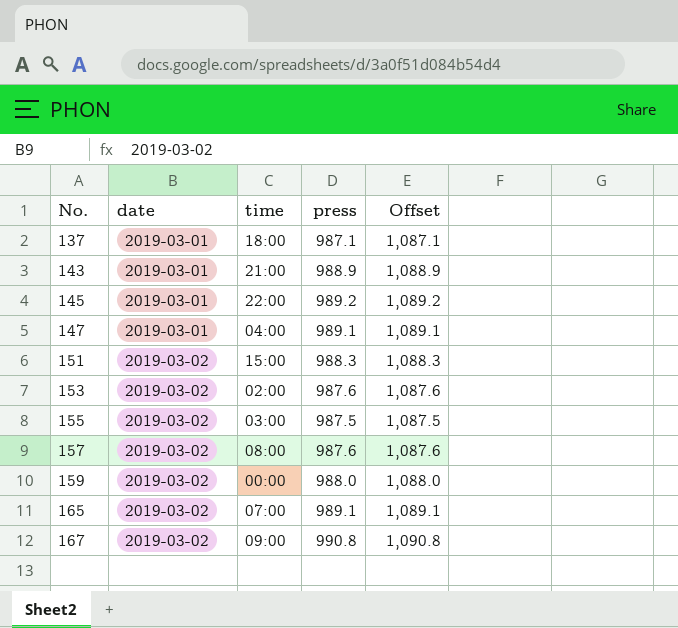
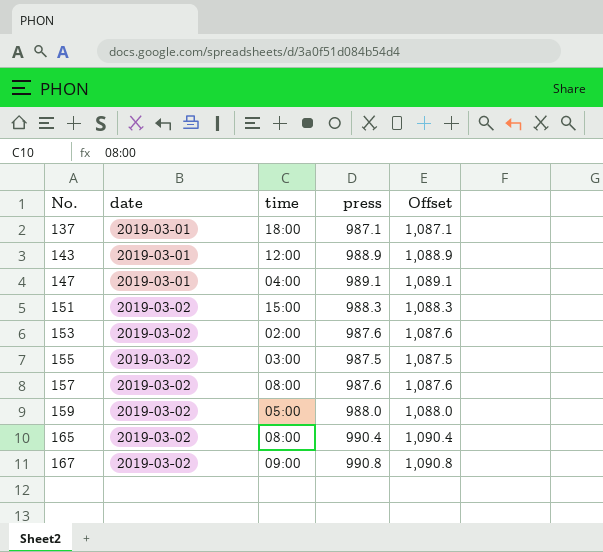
row 145: 2019-03-01 | 22:00 | 989.2 | 1,089.2 -> none
143 | time: 21:00 -> 12:00
159 | time: 00:00 -> 05:00
165 | time: 07:00 -> 08:00
165 | press: 989.1 -> 990.4
165 | Offset: 1,089.1 -> 1,090.4

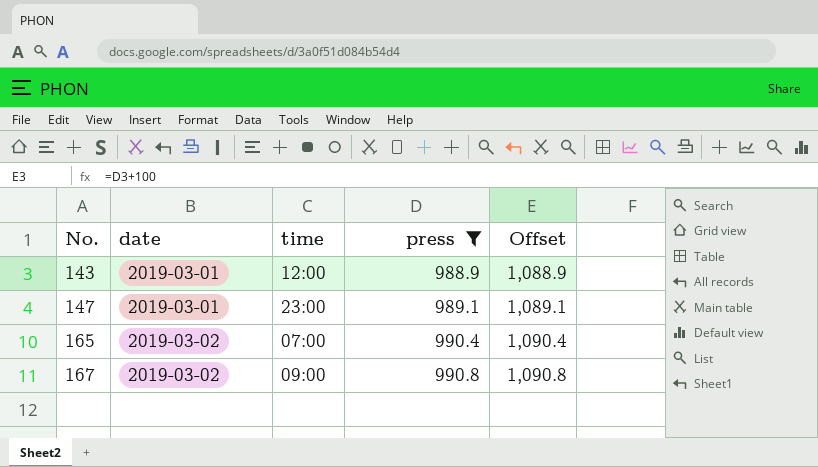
filter: none -> press >= 988.9
147 | time: 04:00 -> 23:00
165 | time: 08:00 -> 07:00

